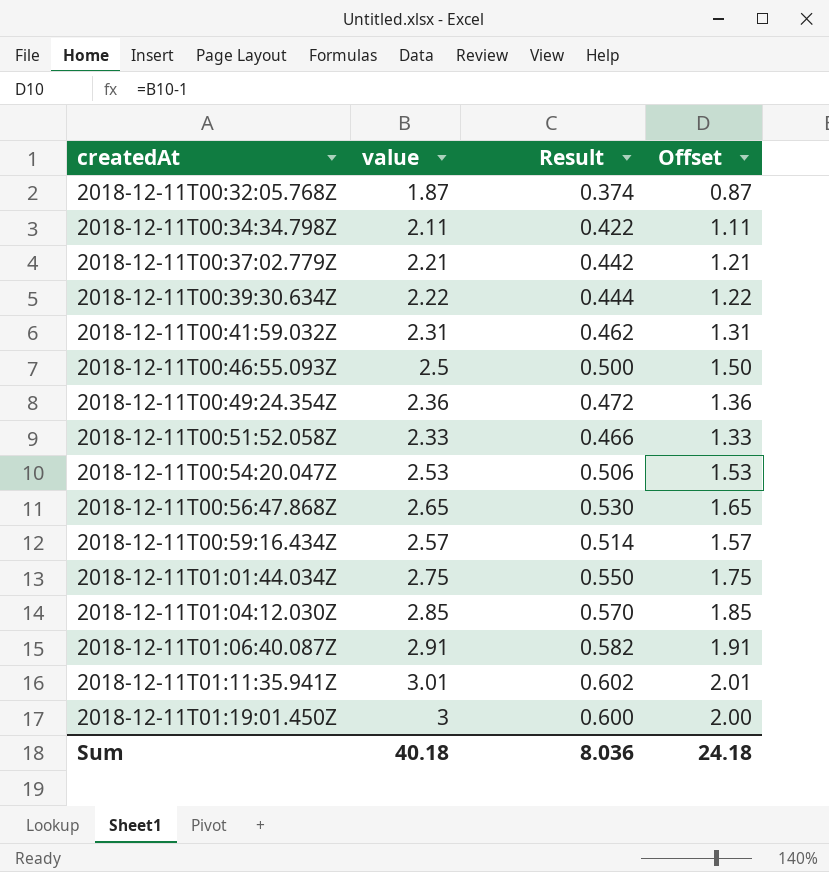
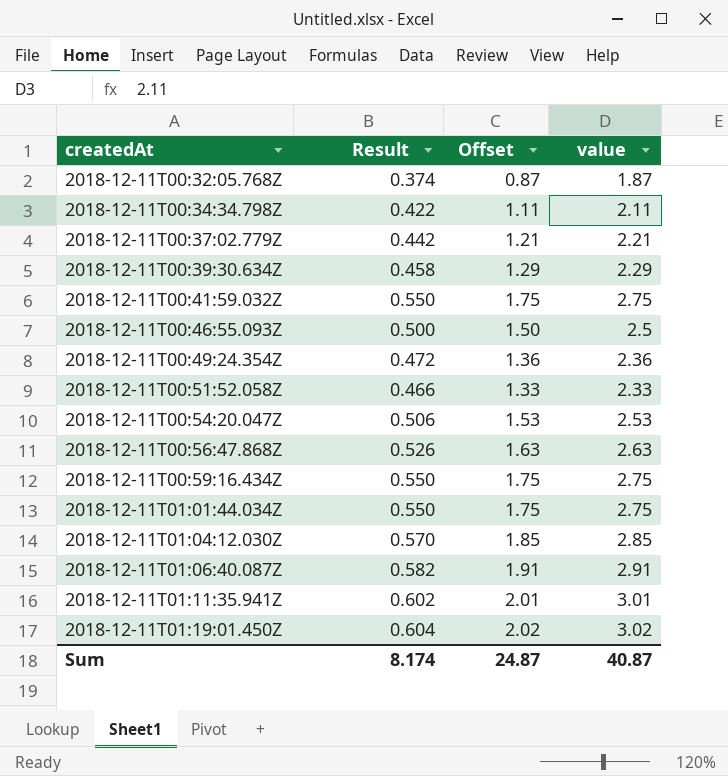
column value | position: 2 -> 4
2018-12-11T00:39:30.634Z | Result: 0.444 -> 0.458
2018-12-11T00:39:30.634Z | Offset: 1.22 -> 1.29
2018-12-11T00:39:30.634Z | value: 2.22 -> 2.29
2018-12-11T00:41:59.032Z | Result: 0.462 -> 0.550
2018-12-11T00:41:59.032Z | Offset: 1.31 -> 1.75
2018-12-11T00:41:59.032Z | value: 2.31 -> 2.75
2018-12-11T00:56:47.868Z | Result: 0.530 -> 0.526
2018-12-11T00:56:47.868Z | Offset: 1.65 -> 1.63
2018-12-11T00:56:47.868Z | value: 2.65 -> 2.63
2018-12-11T00:59:16.434Z | Result: 0.514 -> 0.550
2018-12-11T00:59:16.434Z | Offset: 1.57 -> 1.75
2018-12-11T00:59:16.434Z | value: 2.57 -> 2.75
2018-12-11T01:19:01.450Z | Result: 0.600 -> 0.604
2018-12-11T01:19:01.450Z | Offset: 2.00 -> 2.02
2018-12-11T01:19:01.450Z | value: 3 -> 3.02
Sum | Result: 8.036 -> 8.174
Sum | Offset: 24.18 -> 24.87
Sum | value: 40.18 -> 40.87

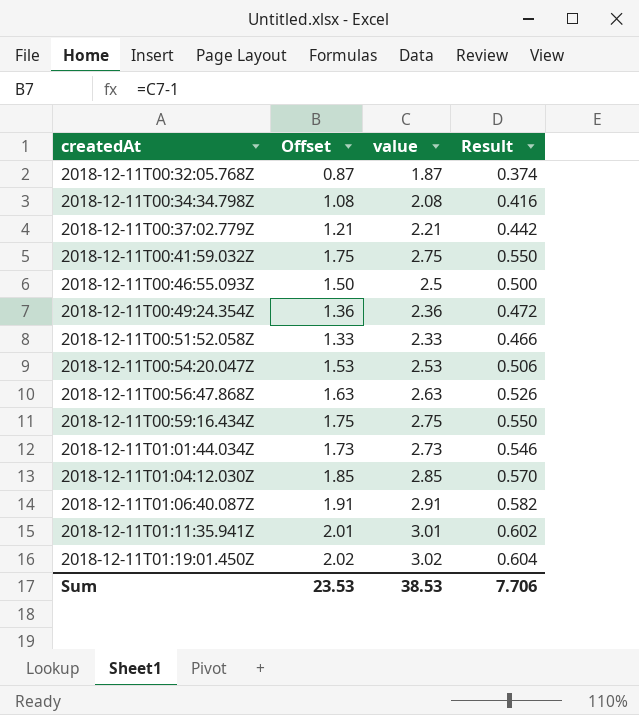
column Result | position: 2 -> 4
row 2018-12-11T00:39:30.634Z: 0.458 | 1.29 | 2.29 -> none
2018-12-11T00:34:34.798Z | Offset: 1.11 -> 1.08
2018-12-11T00:34:34.798Z | value: 2.11 -> 2.08
2018-12-11T00:34:34.798Z | Result: 0.422 -> 0.416
2018-12-11T01:01:44.034Z | Offset: 1.75 -> 1.73
2018-12-11T01:01:44.034Z | value: 2.75 -> 2.73
2018-12-11T01:01:44.034Z | Result: 0.550 -> 0.546
Sum | Offset: 24.87 -> 23.53
Sum | value: 40.87 -> 38.53
Sum | Result: 8.174 -> 7.706

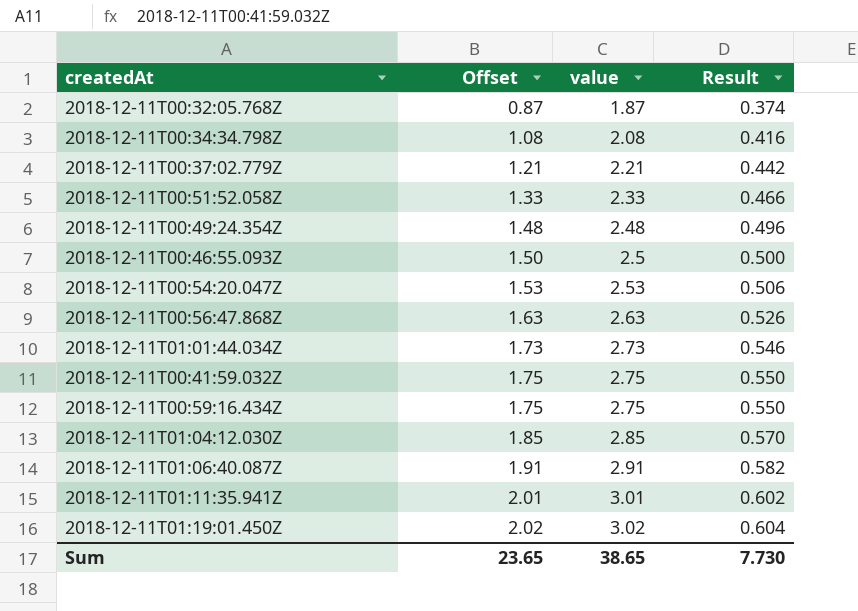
row order: createdAt ascending -> Offset ascending
2018-12-11T00:49:24.354Z | Offset: 1.36 -> 1.48
2018-12-11T00:49:24.354Z | value: 2.36 -> 2.48
2018-12-11T00:49:24.354Z | Result: 0.472 -> 0.496
Sum | Offset: 23.53 -> 23.65
Sum | value: 38.53 -> 38.65
Sum | Result: 7.706 -> 7.730

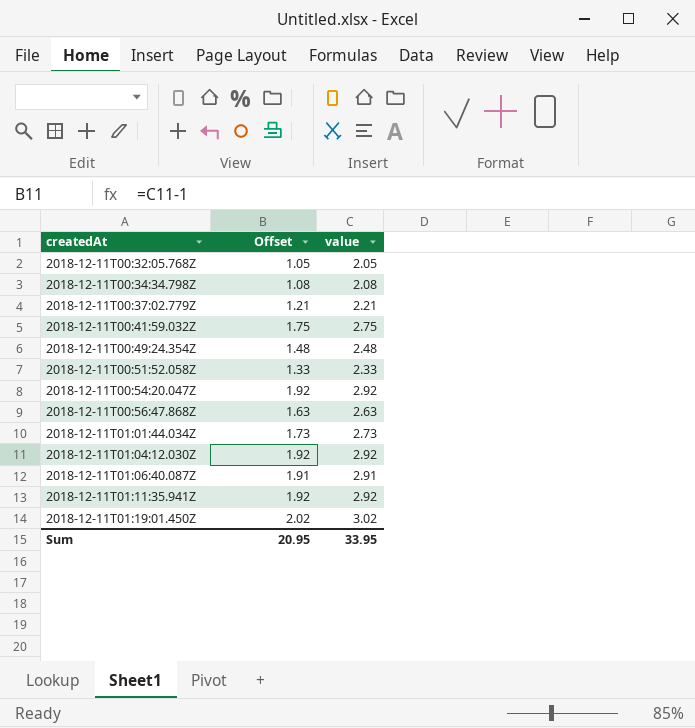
row order: Offset ascending -> createdAt ascending
column Result | formula: [value] * 0.2 -> none
row 2018-12-11T00:46:55.093Z: 1.50 | 2.5 | 0.500 -> none
row 2018-12-11T00:59:16.434Z: 1.75 | 2.75 | 0.550 -> none
2018-12-11T00:32:05.768Z | Offset: 0.87 -> 1.05
2018-12-11T00:32:05.768Z | value: 1.87 -> 2.05
2018-12-11T00:54:20.047Z | Offset: 1.53 -> 1.92
2018-12-11T00:54:20.047Z | value: 2.53 -> 2.92
2018-12-11T01:04:12.030Z | Offset: 1.85 -> 1.92
2018-12-11T01:04:12.030Z | value: 2.85 -> 2.92
2018-12-11T01:11:35.941Z | Offset: 2.01 -> 1.92
2018-12-11T01:11:35.941Z | value: 3.01 -> 2.92
Sum | Offset: 23.65 -> 20.95
Sum | value: 38.65 -> 33.95

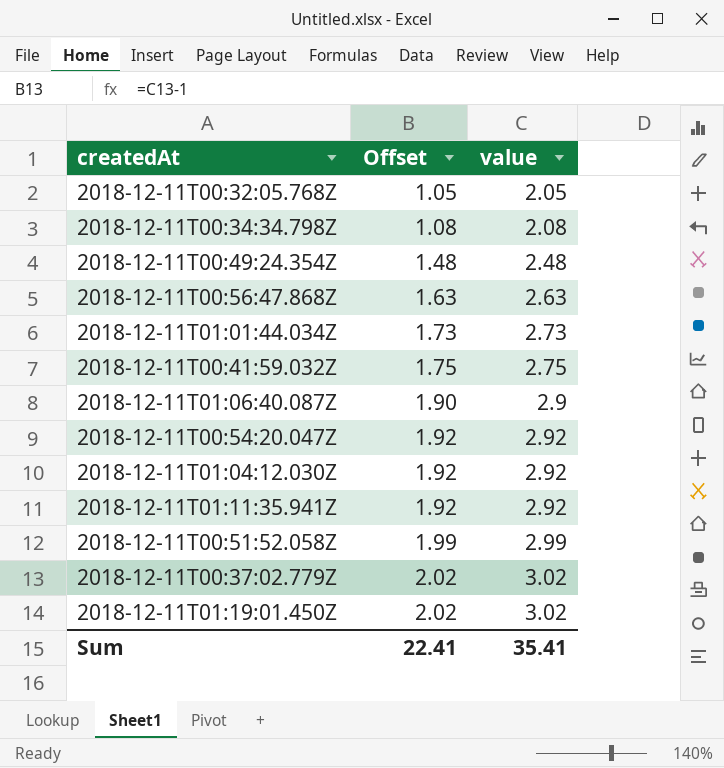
row order: createdAt ascending -> Offset ascending
2018-12-11T01:06:40.087Z | Offset: 1.91 -> 1.90
2018-12-11T01:06:40.087Z | value: 2.91 -> 2.9
2018-12-11T00:51:52.058Z | Offset: 1.33 -> 1.99
2018-12-11T00:51:52.058Z | value: 2.33 -> 2.99
2018-12-11T00:37:02.779Z | Offset: 1.21 -> 2.02
2018-12-11T00:37:02.779Z | value: 2.21 -> 3.02
Sum | Offset: 20.95 -> 22.41
Sum | value: 33.95 -> 35.41

